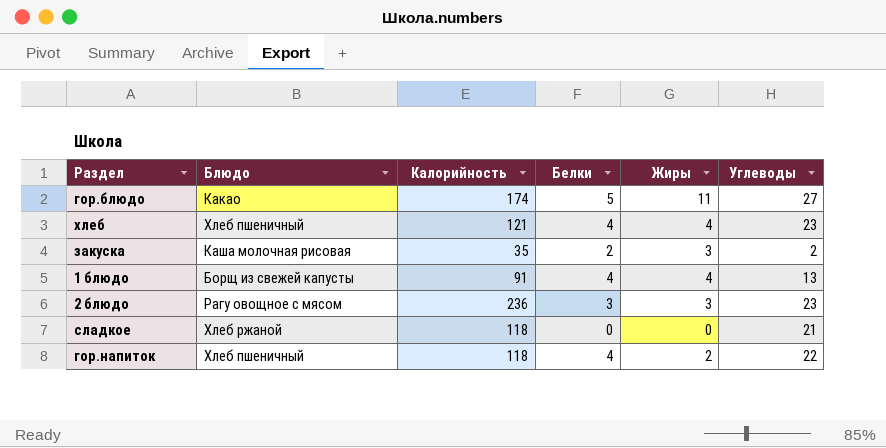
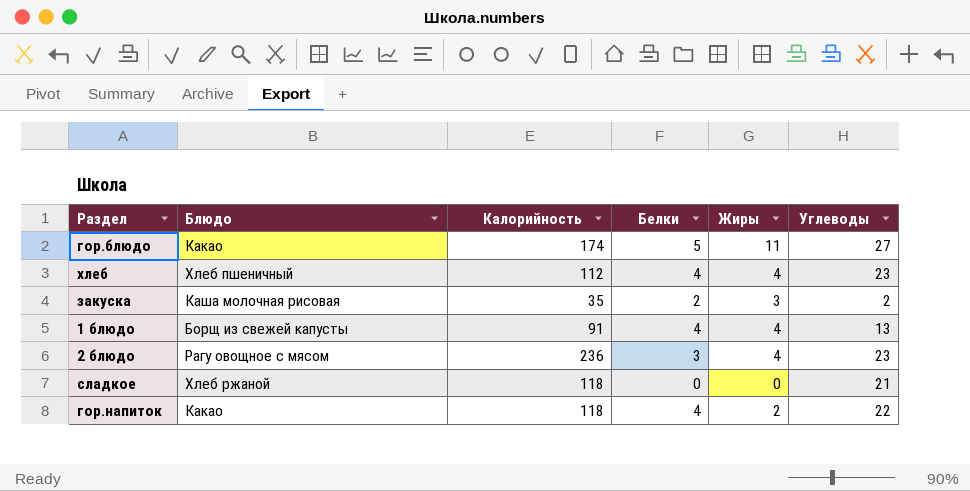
хлеб | Калорийность: 121 -> 112
2 блюдо | Жиры: 3 -> 4
гор.напиток | Блюдо: Хлеб пшеничный -> Какао

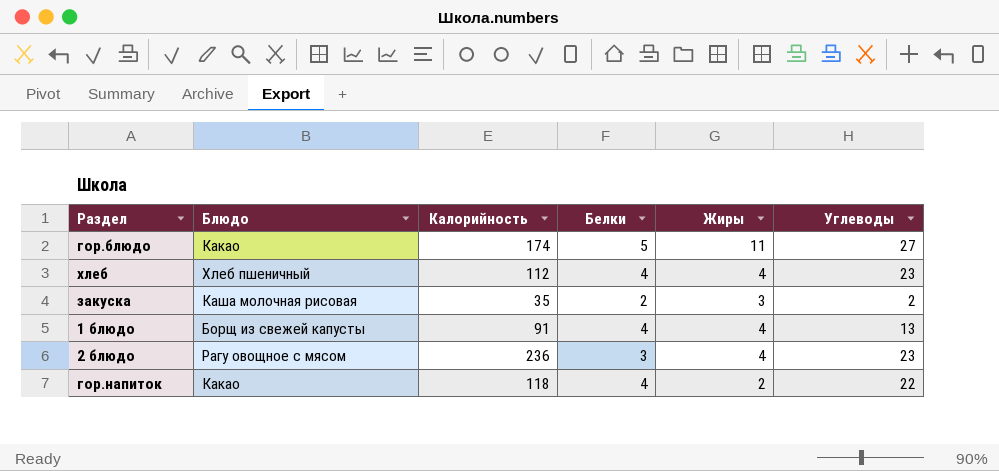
row сладкое: Хлеб ржаной | 118 | 0 | 0 | 21 -> none

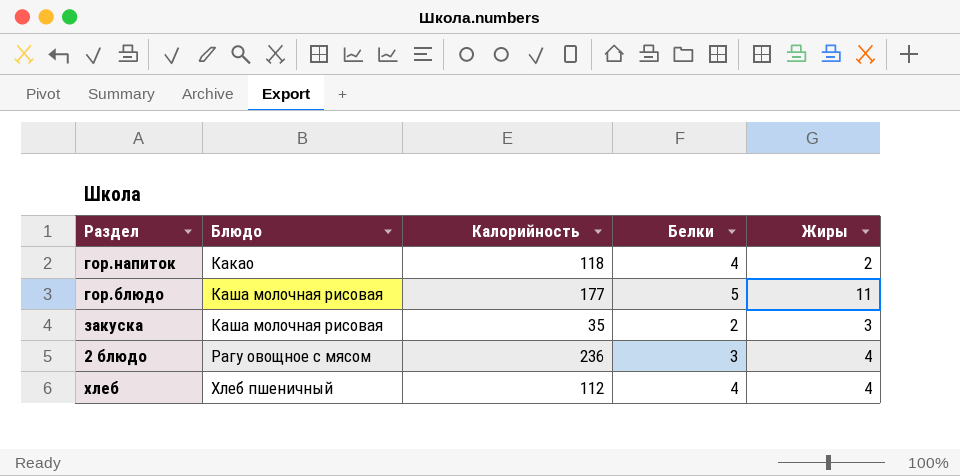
row order: none -> Блюдо ascending
column Углеводы | position: 6 -> none
row 1 блюдо: Борщ из свежей капусты | 91 | 4 | 4 | 13 -> none
гор.блюдо | Блюдо: Какао -> Каша молочная рисовая
гор.блюдо | Калорийность: 174 -> 177

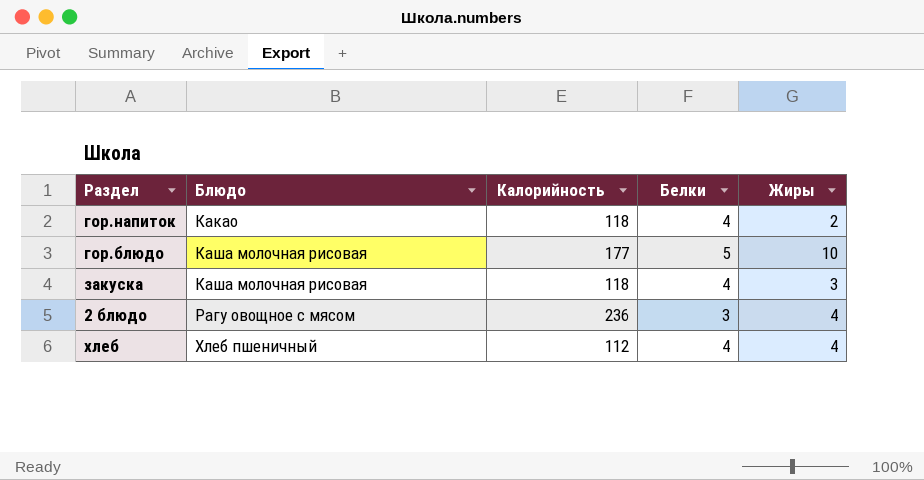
гор.блюдо | Жиры: 11 -> 10
закуска | Калорийность: 35 -> 118
закуска | Белки: 2 -> 4

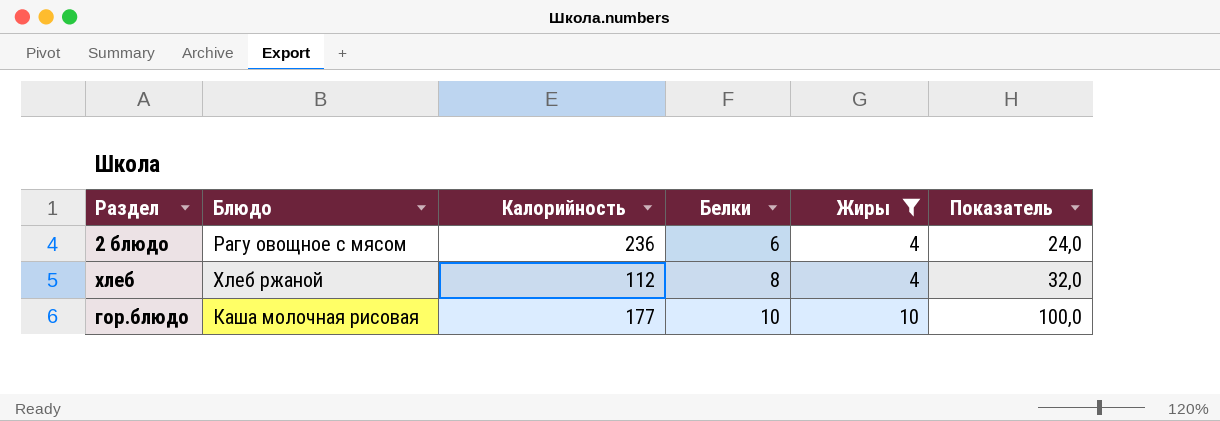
filter: none -> Жиры >= 4
row order: Блюдо ascending -> Белки ascending
column Показатель | formula: none -> [Белки] * [Жиры]
2 блюдо | Белки: 3 -> 6
хлеб | Блюдо: Хлеб пшеничный -> Хлеб ржаной
хлеб | Белки: 4 -> 8
гор.блюдо | Белки: 5 -> 10

